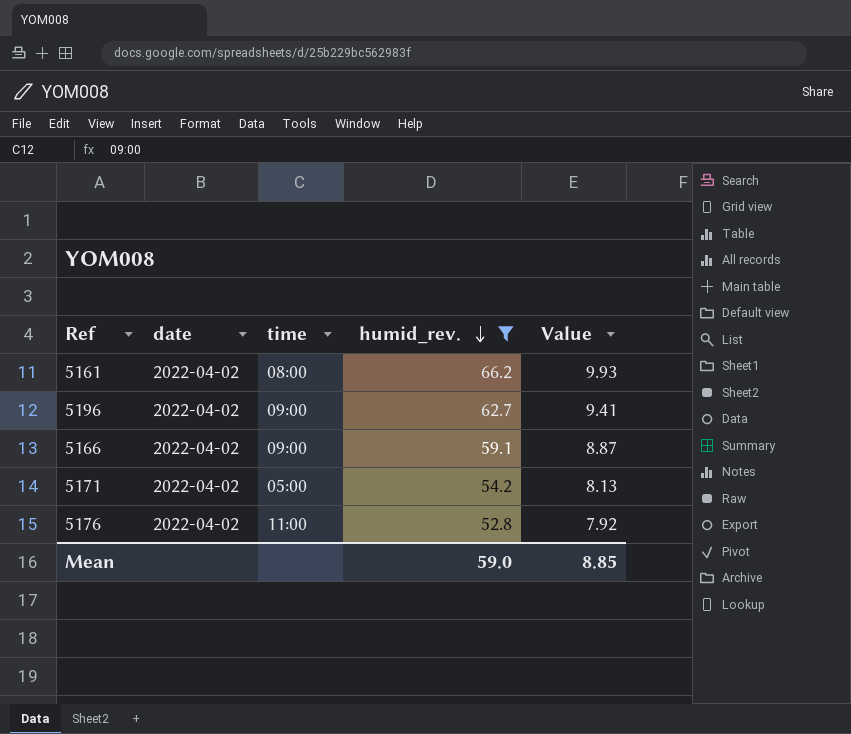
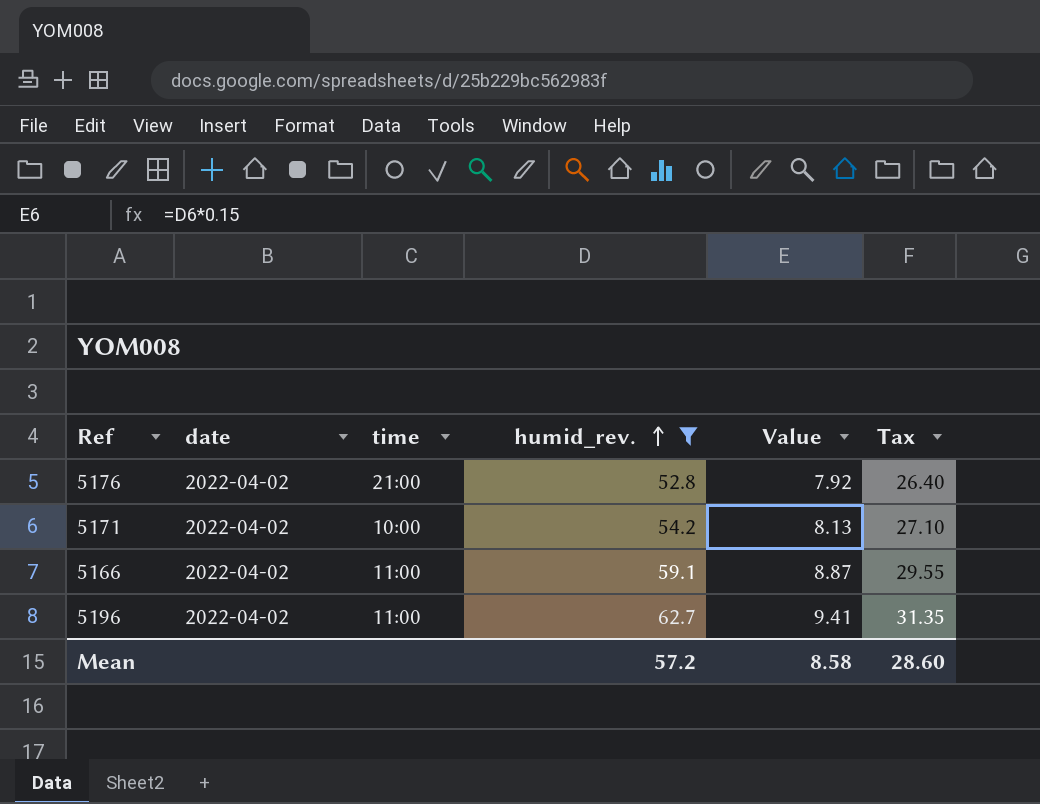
row order: humid_rev. descending -> humid_rev. ascending
column Tax | formula: none -> [humid_rev.] * 0.5
row 5161: 2022-04-02 | 08:00 | 66.2 | 9.93 -> none
5176 | time: 11:00 -> 21:00
5171 | time: 05:00 -> 10:00
5166 | time: 09:00 -> 11:00
5196 | time: 09:00 -> 11:00
Mean | humid_rev.: 59.0 -> 57.2
Mean | Value: 8.85 -> 8.58

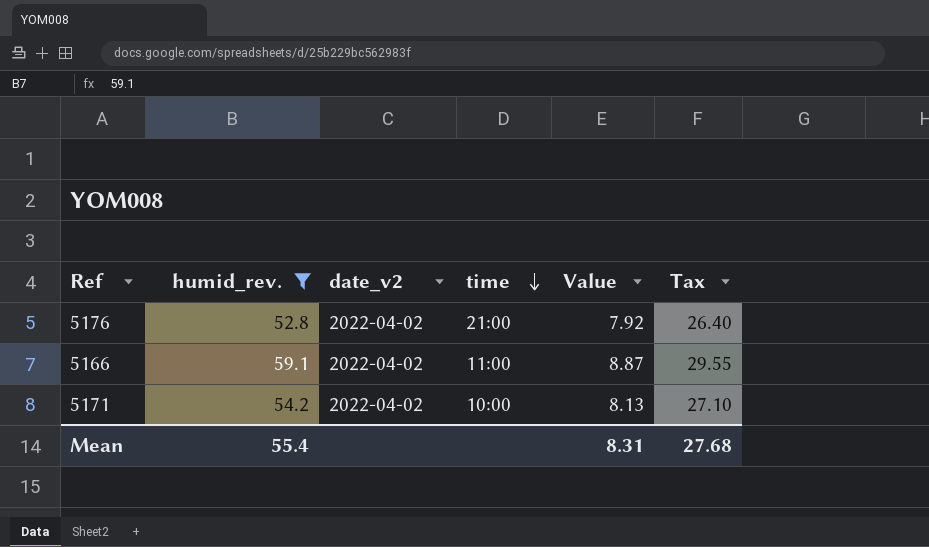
row order: humid_rev. ascending -> time descending
column humid_rev. | position: 4 -> 2
column name: date -> date_v2
row 5196: 2022-04-02 | 11:00 | 62.7 | 9.41 | 31.35 -> none
Mean | humid_rev.: 57.2 -> 55.4
Mean | Value: 8.58 -> 8.31
Mean | Tax: 28.60 -> 27.68

